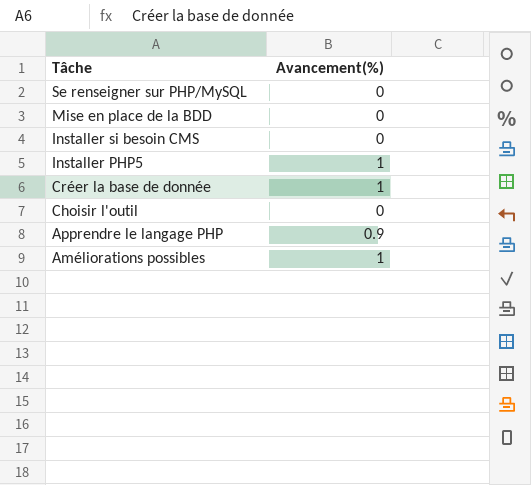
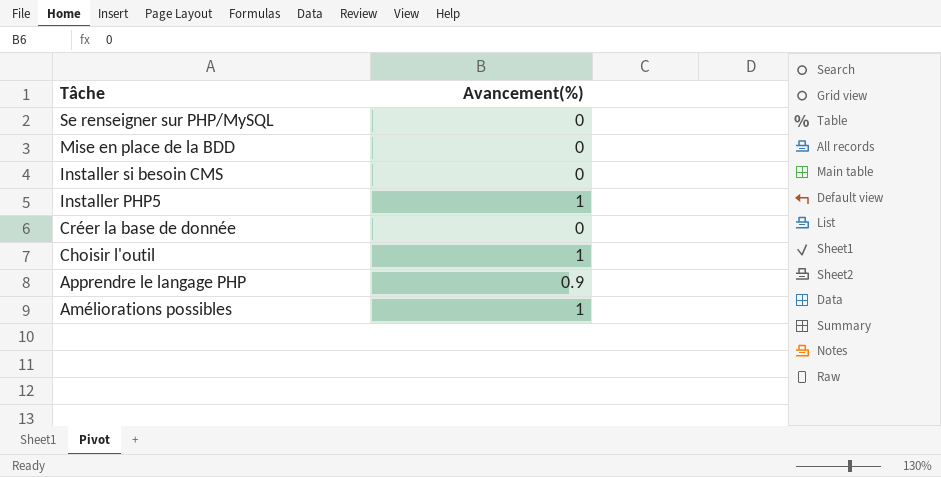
Créer la base de donnée | Avancement(%): 1 -> 0
Choisir l'outil | Avancement(%): 0 -> 1

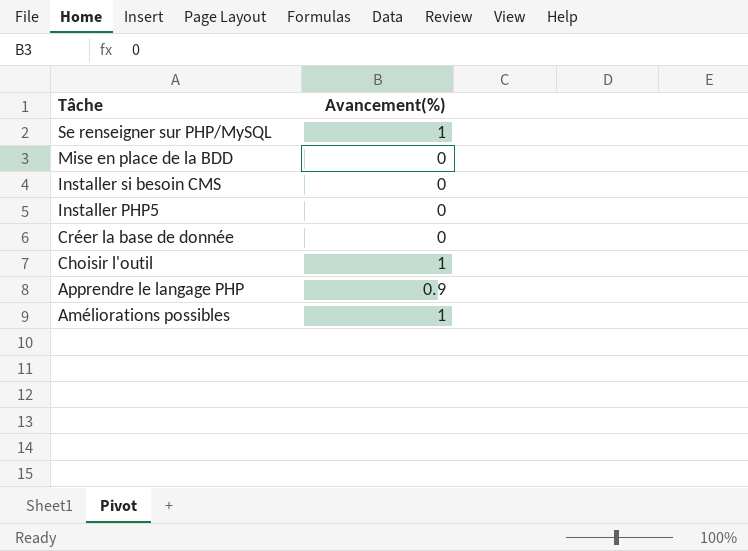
Se renseigner sur PHP/MySQL | Avancement(%): 0 -> 1
Installer PHP5 | Avancement(%): 1 -> 0

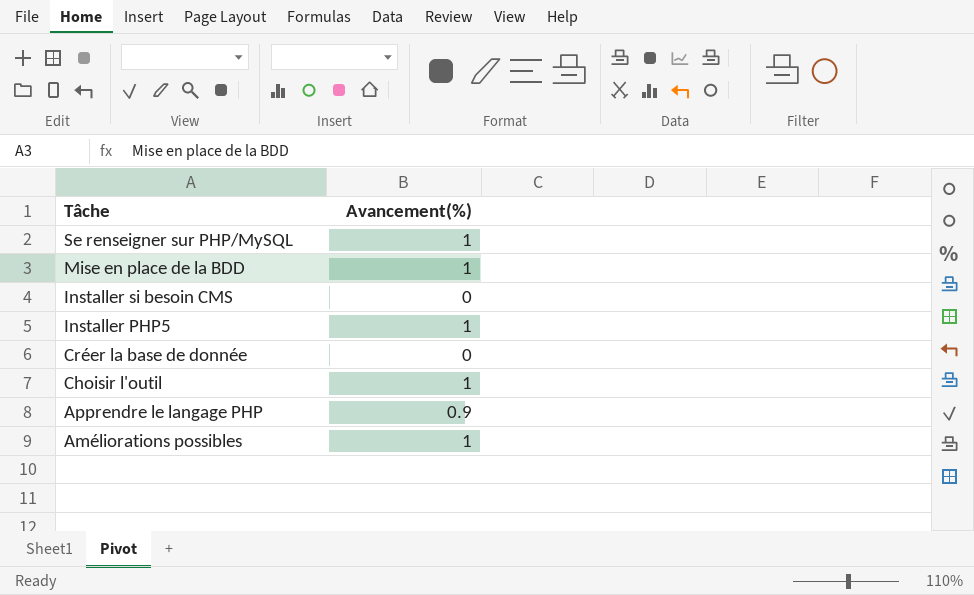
Mise en place de la BDD | Avancement(%): 0 -> 1
Installer PHP5 | Avancement(%): 0 -> 1

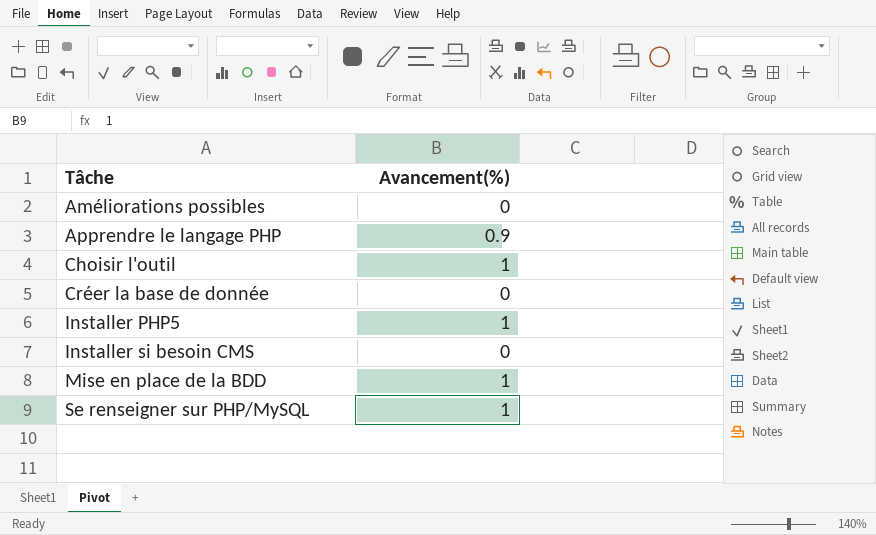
row order: Tâche descending -> Tâche ascending
Améliorations possibles | Avancement(%): 1 -> 0

